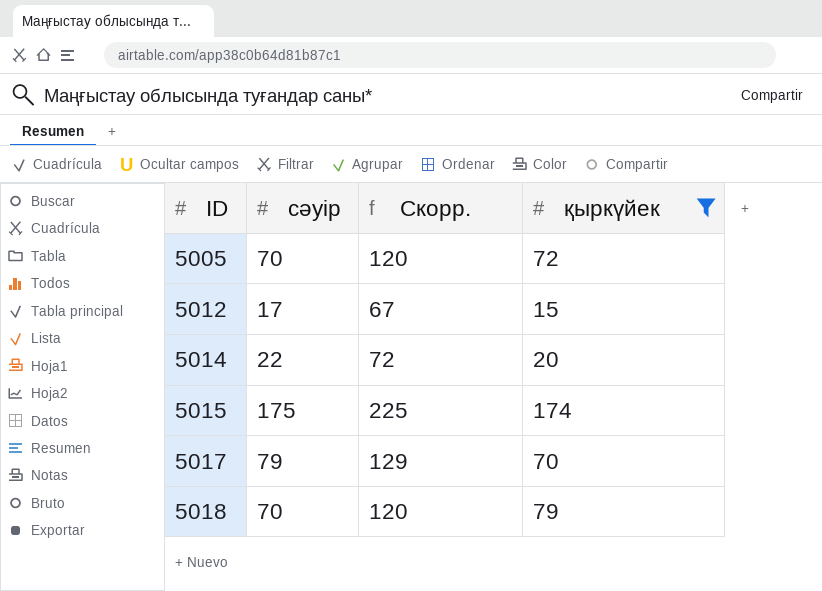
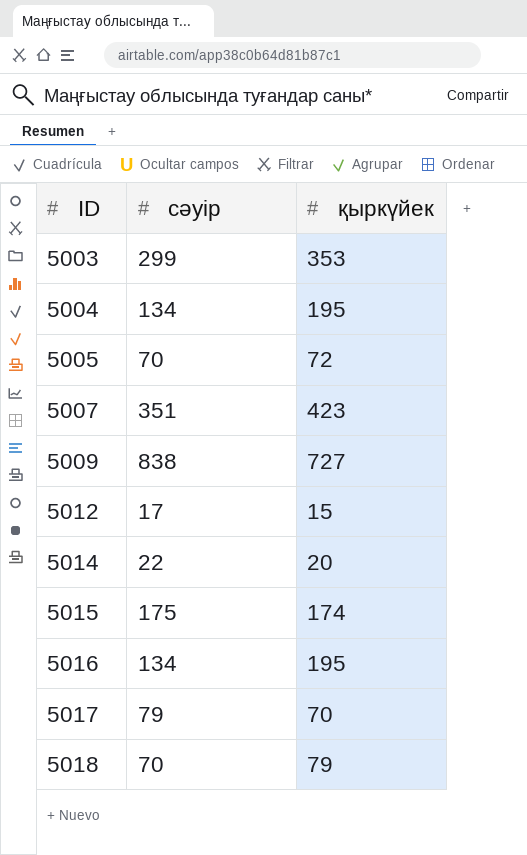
filter: қыркүйек <= 174 -> none
column Скорр. | formula: [сәуір] + 50 -> none

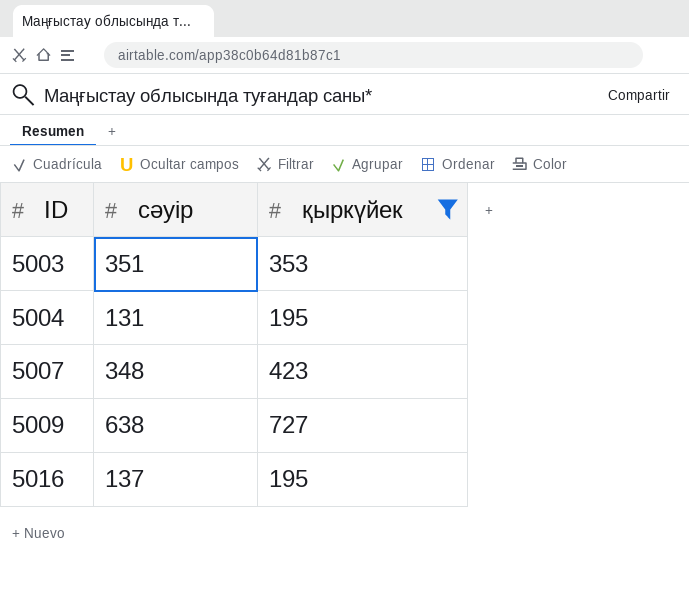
filter: none -> қыркүйек >= 195
5003 | сәуір: 299 -> 351
5004 | сәуір: 134 -> 131
5007 | сәуір: 351 -> 348
5009 | сәуір: 838 -> 638
5016 | сәуір: 134 -> 137

